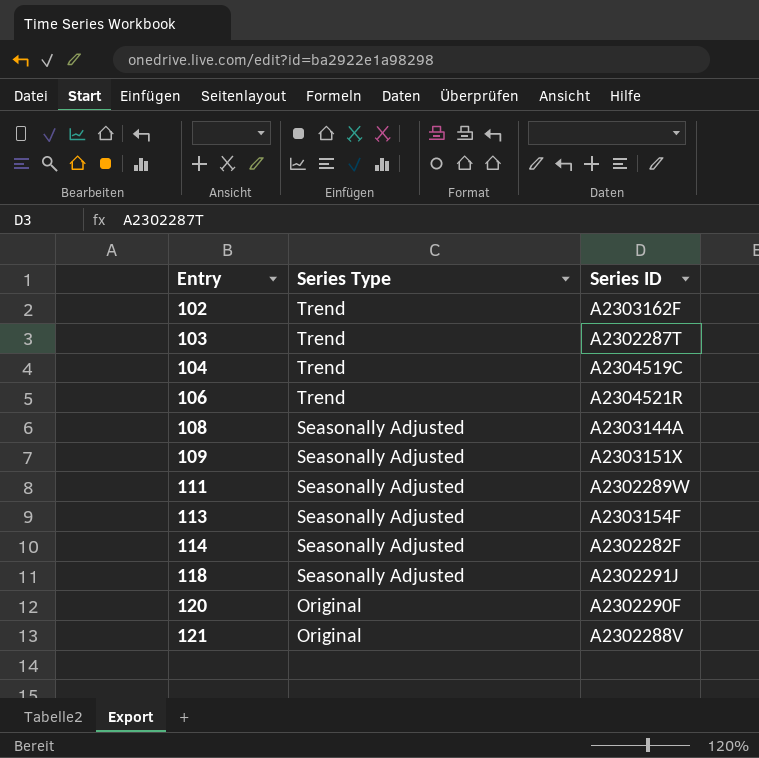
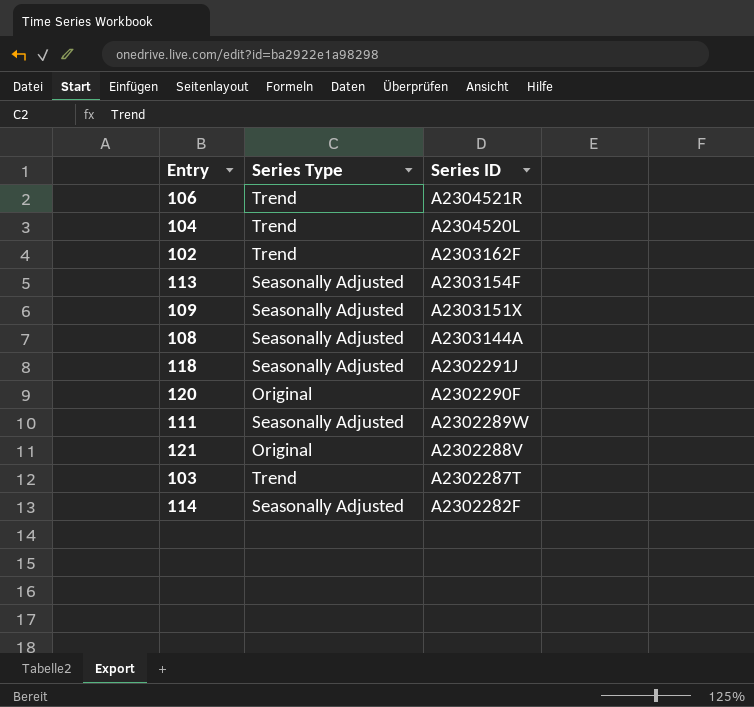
row order: Entry ascending -> Series ID descending
104 | Series ID: A2304519C -> A2304520L

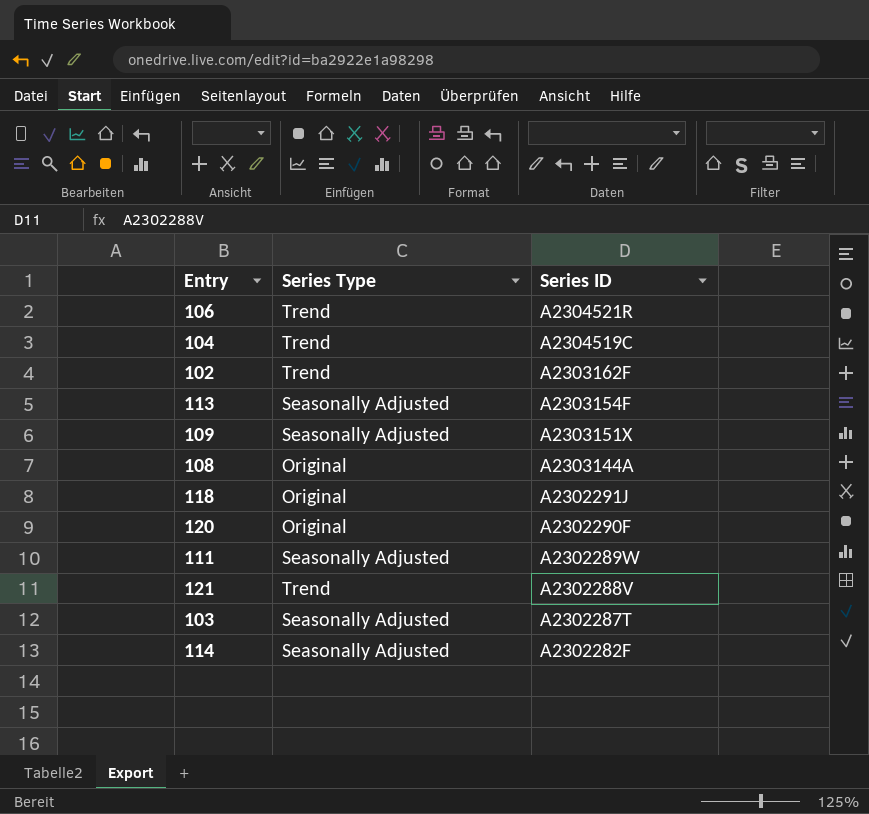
104 | Series ID: A2304520L -> A2304519C
108 | Series Type: Seasonally Adjusted -> Original
118 | Series Type: Seasonally Adjusted -> Original
121 | Series Type: Original -> Trend
103 | Series Type: Trend -> Seasonally Adjusted

